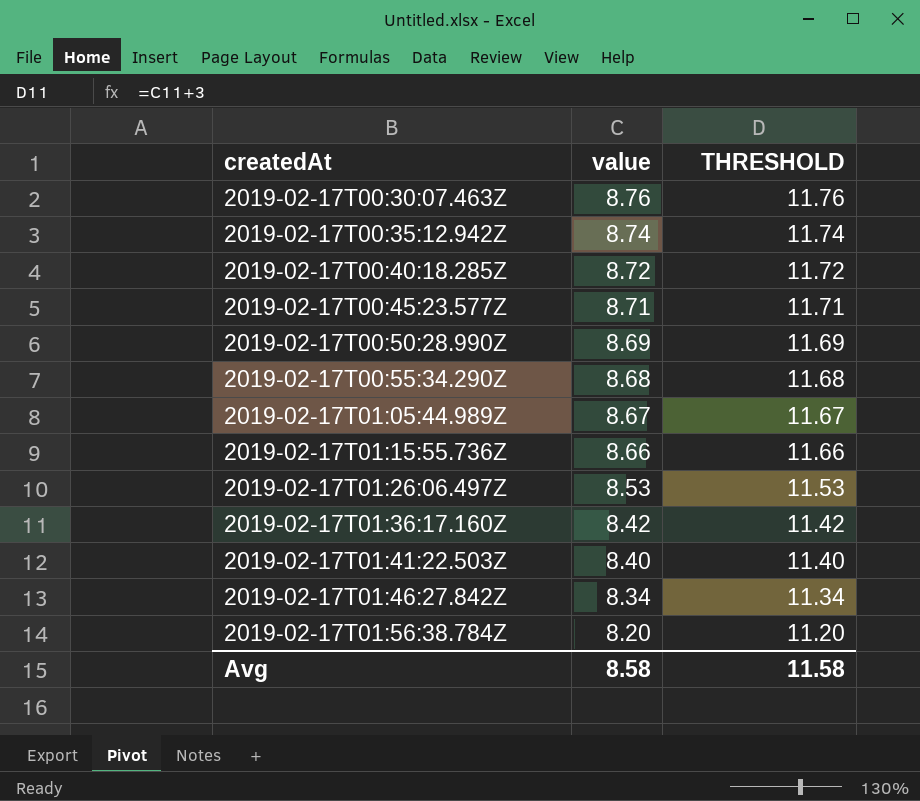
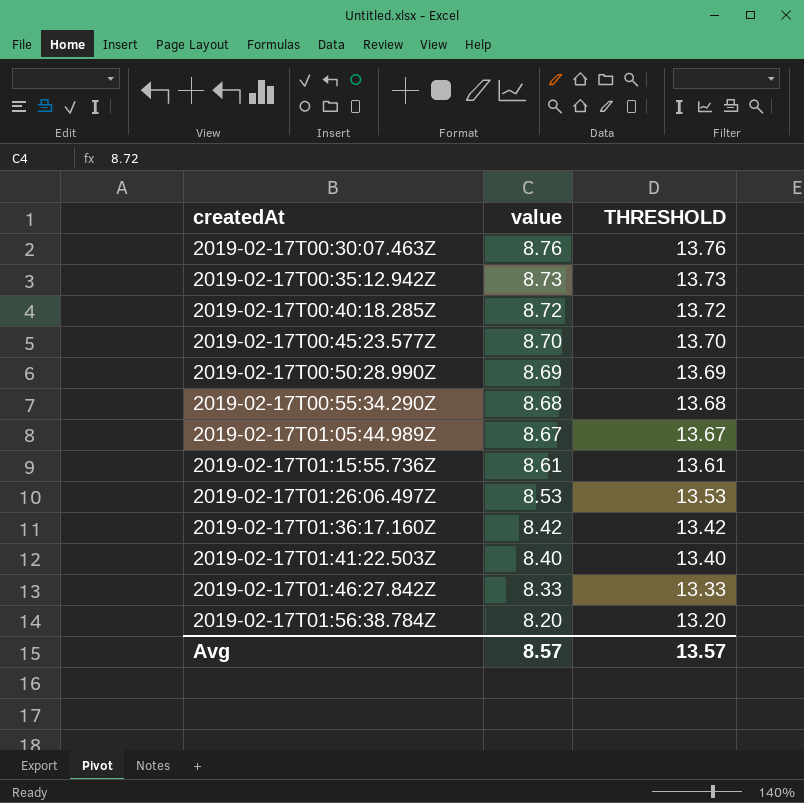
column THRESHOLD | formula: [value] + 3 -> [value] + 5
2019-02-17T00:35:12.942Z | value: 8.74 -> 8.73
2019-02-17T00:45:23.577Z | value: 8.71 -> 8.70
2019-02-17T01:15:55.736Z | value: 8.66 -> 8.61
2019-02-17T01:46:27.842Z | value: 8.34 -> 8.33
Avg | value: 8.58 -> 8.57
Avg | THRESHOLD: 11.58 -> 13.57

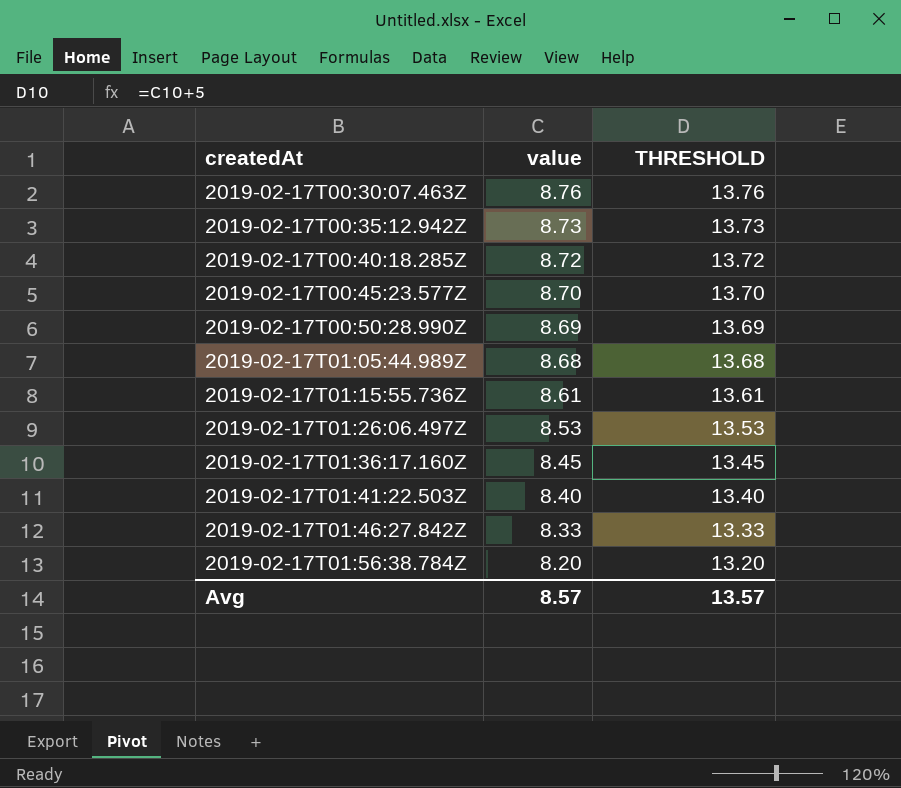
row 2019-02-17T00:55:34.290Z: 8.68 | 13.68 -> none
2019-02-17T01:05:44.989Z | value: 8.67 -> 8.68
2019-02-17T01:05:44.989Z | THRESHOLD: 13.67 -> 13.68
2019-02-17T01:36:17.160Z | value: 8.42 -> 8.45
2019-02-17T01:36:17.160Z | THRESHOLD: 13.42 -> 13.45

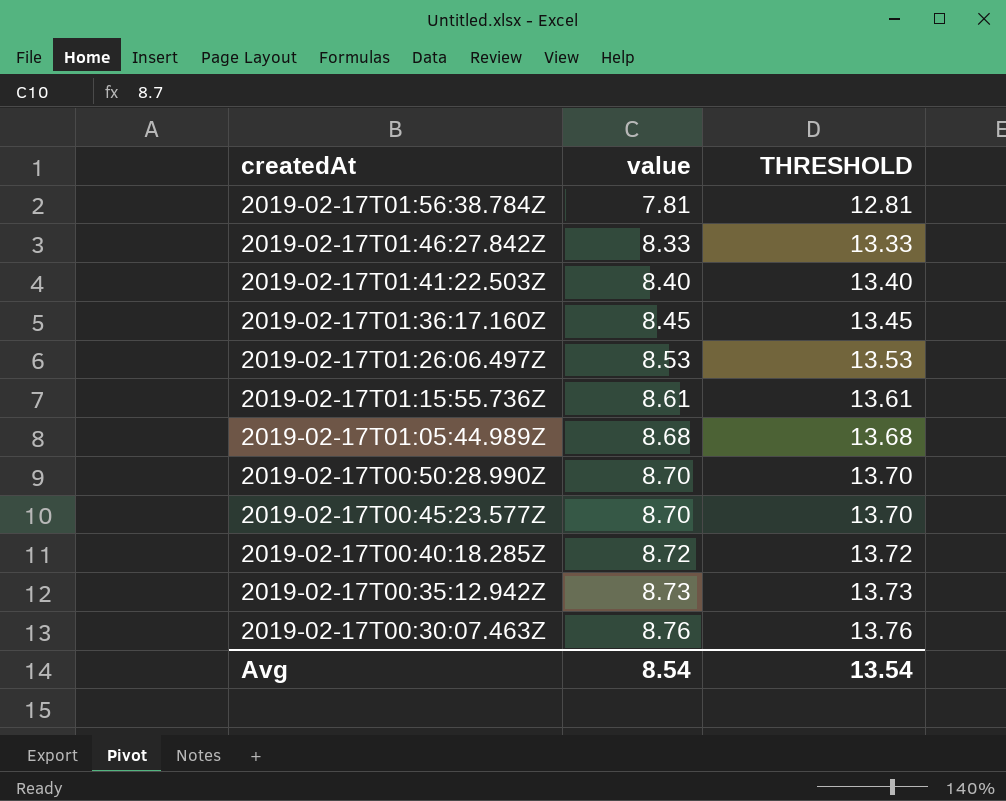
row order: createdAt ascending -> createdAt descending
2019-02-17T01:56:38.784Z | value: 8.20 -> 7.81
2019-02-17T01:56:38.784Z | THRESHOLD: 13.20 -> 12.81
2019-02-17T00:50:28.990Z | value: 8.69 -> 8.70
2019-02-17T00:50:28.990Z | THRESHOLD: 13.69 -> 13.70
Avg | value: 8.57 -> 8.54
Avg | THRESHOLD: 13.57 -> 13.54

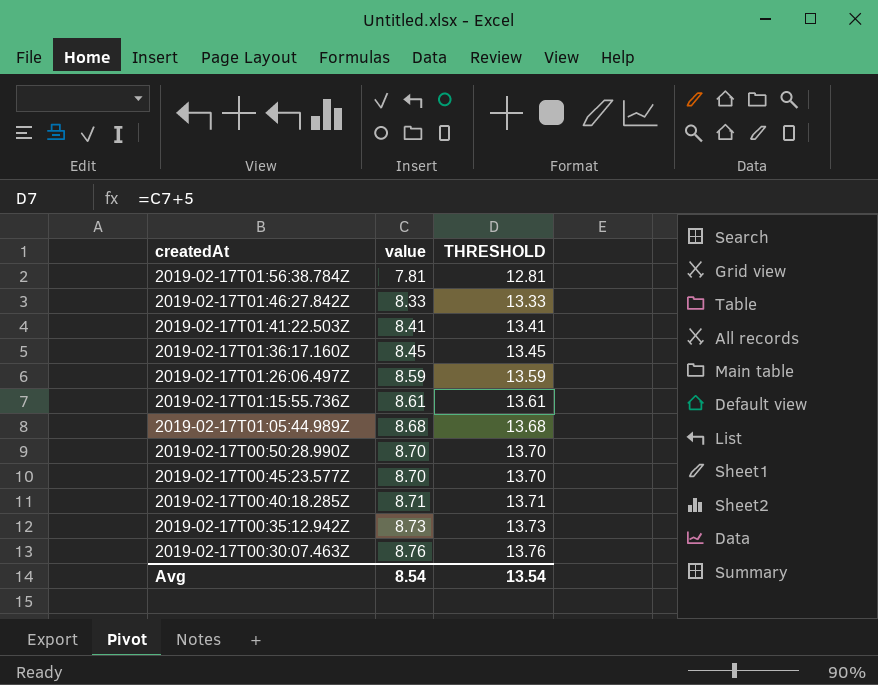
2019-02-17T01:41:22.503Z | value: 8.40 -> 8.41
2019-02-17T01:41:22.503Z | THRESHOLD: 13.40 -> 13.41
2019-02-17T01:26:06.497Z | value: 8.53 -> 8.59
2019-02-17T01:26:06.497Z | THRESHOLD: 13.53 -> 13.59
2019-02-17T00:40:18.285Z | value: 8.72 -> 8.71
2019-02-17T00:40:18.285Z | THRESHOLD: 13.72 -> 13.71

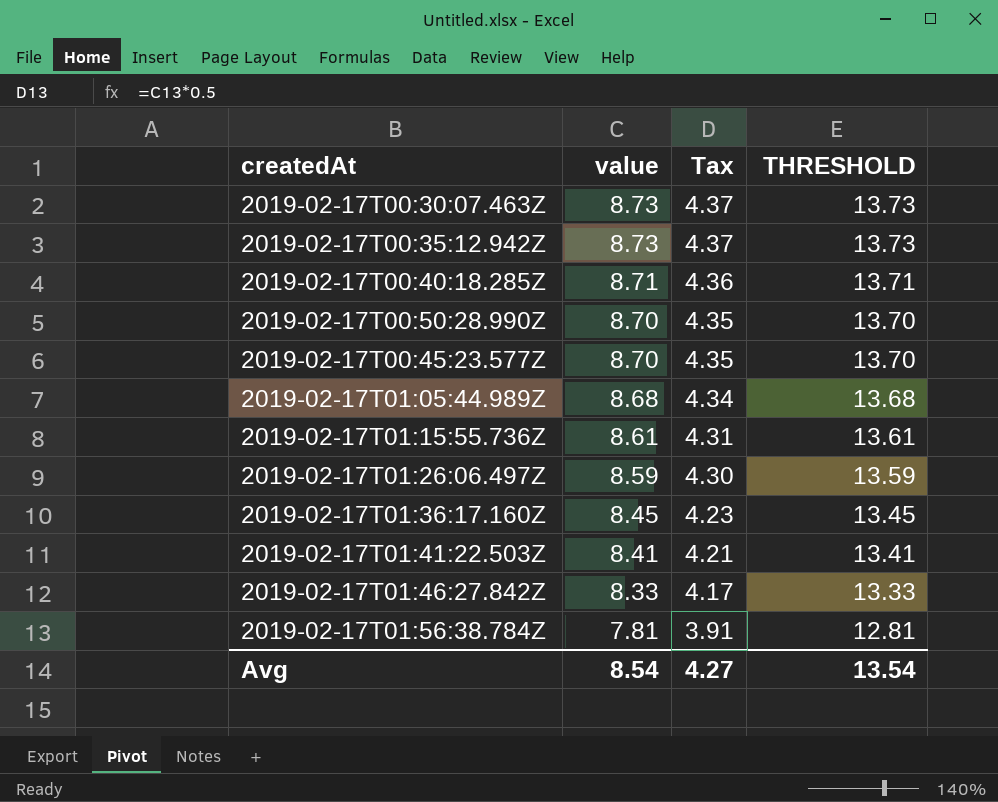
row order: createdAt descending -> value descending
column Tax | formula: none -> [value] * 0.5
2019-02-17T00:30:07.463Z | value: 8.76 -> 8.73
2019-02-17T00:30:07.463Z | THRESHOLD: 13.76 -> 13.73

